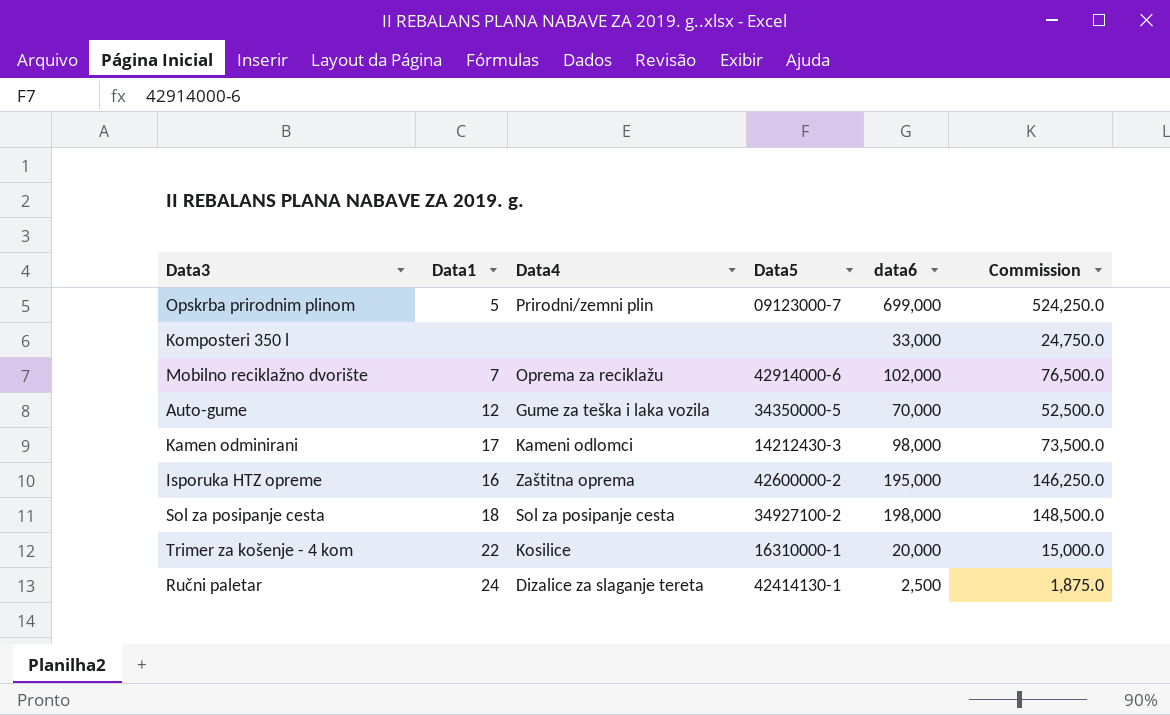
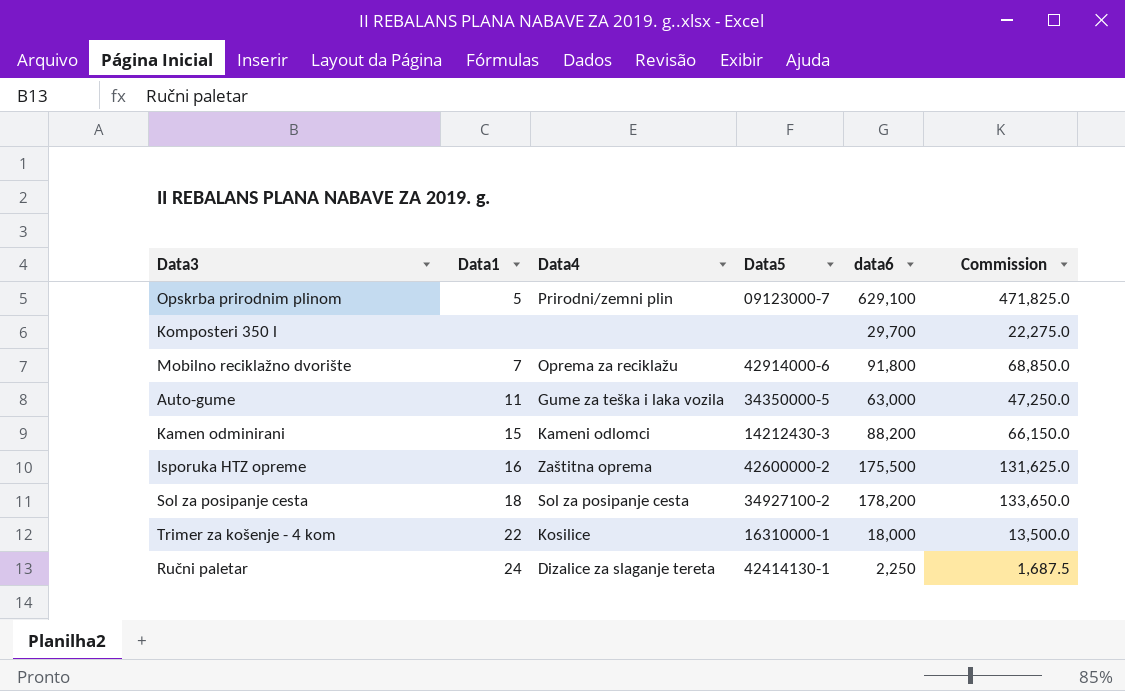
Opskrba prirodnim plinom | data6: 699,000 -> 629,100
Opskrba prirodnim plinom | Commission: 524,250.0 -> 471,825.0
Komposteri 350 l | data6: 33,000 -> 29,700
Komposteri 350 l | Commission: 24,750.0 -> 22,275.0
Mobilno reciklažno dvorište | data6: 102,000 -> 91,800
Mobilno reciklažno dvorište | Commission: 76,500.0 -> 68,850.0
Auto-gume | Data1: 12 -> 11
Auto-gume | data6: 70,000 -> 63,000
Auto-gume | Commission: 52,500.0 -> 47,250.0
Kamen odminirani | Data1: 17 -> 15
Kamen odminirani | data6: 98,000 -> 88,200
Kamen odminirani | Commission: 73,500.0 -> 66,150.0
Isporuka HTZ opreme | data6: 195,000 -> 175,500
Isporuka HTZ opreme | Commission: 146,250.0 -> 131,625.0
Sol za posipanje cesta | data6: 198,000 -> 178,200
Sol za posipanje cesta | Commission: 148,500.0 -> 133,650.0
Trimer za košenje - 4 kom | data6: 20,000 -> 18,000
Trimer za košenje - 4 kom | Commission: 15,000.0 -> 13,500.0
Ručni paletar | data6: 2,500 -> 2,250
Ručni paletar | Commission: 1,875.0 -> 1,687.5

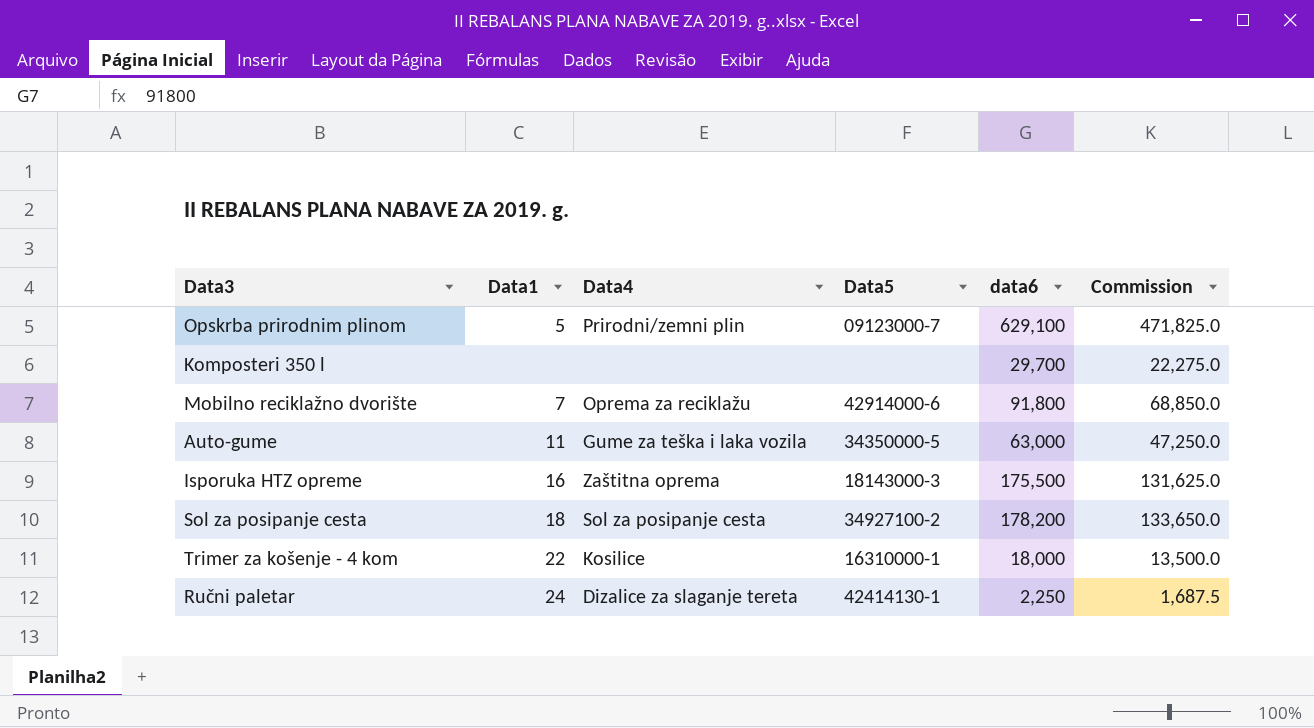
row Kamen odminirani: 15 | Kameni odlomci | 14212430-3 | 88,200 | 66,150.0 -> none
Isporuka HTZ opreme | Data5: 42600000-2 -> 18143000-3

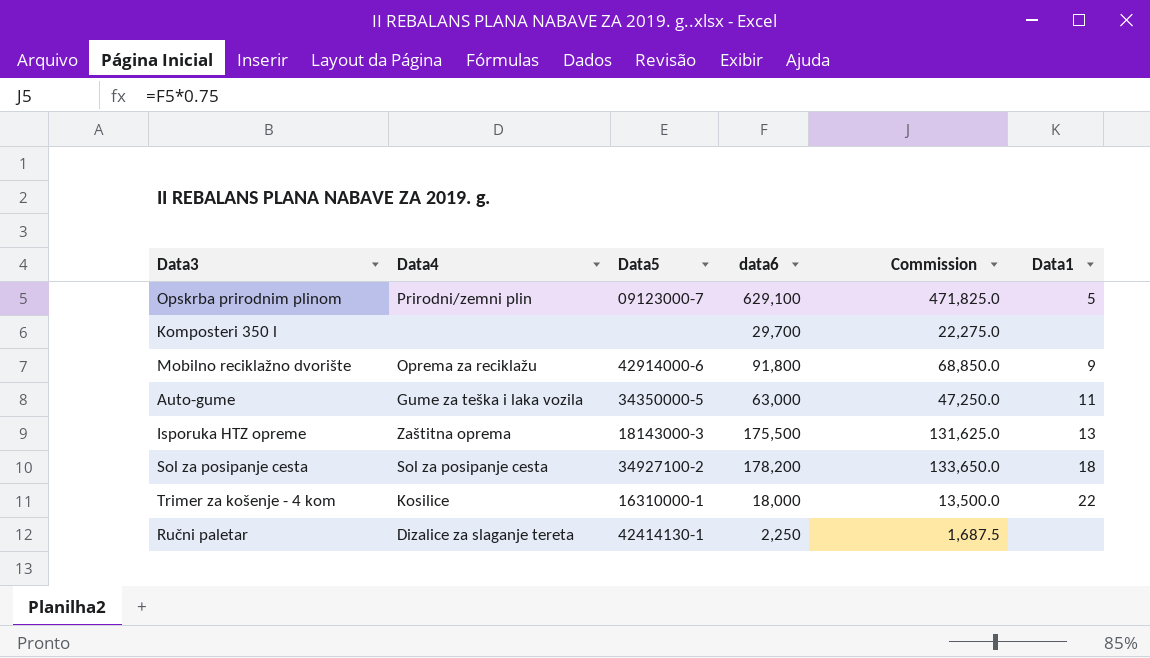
column Data1 | position: 2 -> 6
Mobilno reciklažno dvorište | Data1: 7 -> 9
Isporuka HTZ opreme | Data1: 16 -> 13
Ručni paletar | Data1: 24 -> none

